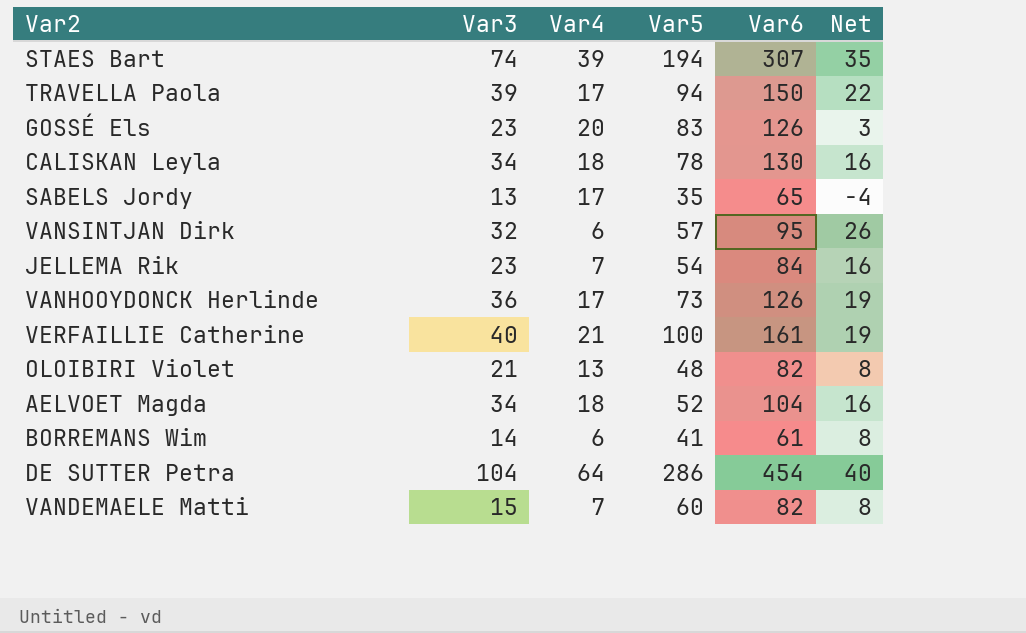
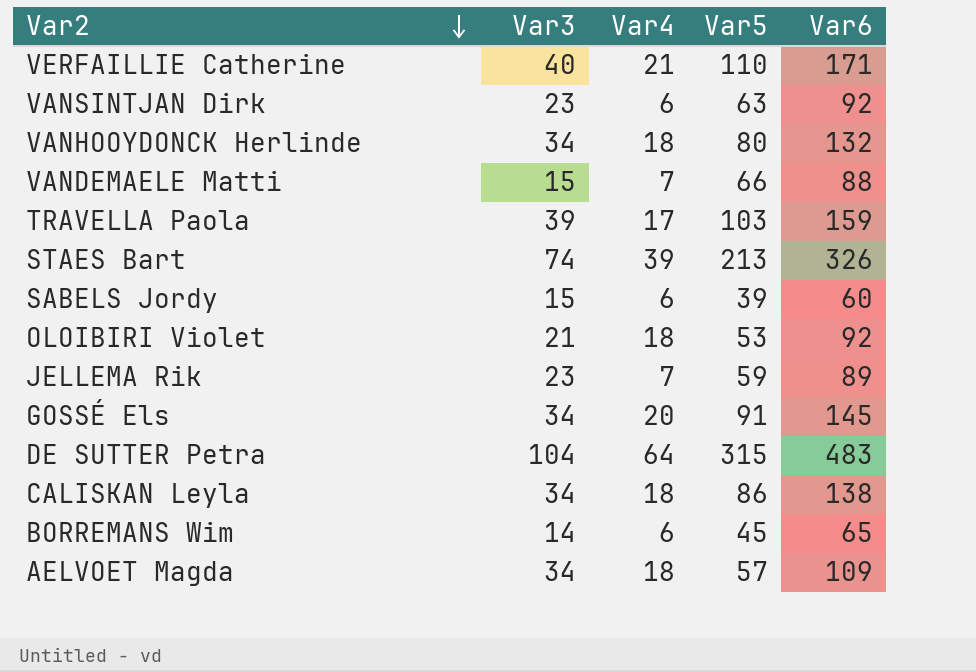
row order: none -> Var2 descending
column Net | formula: [Var3] - [Var4] -> none
VERFAILLIE Catherine | Var5: 100 -> 110
VERFAILLIE Catherine | Var6: 161 -> 171
VANSINTJAN Dirk | Var3: 32 -> 23
VANSINTJAN Dirk | Var5: 57 -> 63
VANSINTJAN Dirk | Var6: 95 -> 92
VANHOOYDONCK Herlinde | Var3: 36 -> 34
VANHOOYDONCK Herlinde | Var4: 17 -> 18
VANHOOYDONCK Herlinde | Var5: 73 -> 80
VANHOOYDONCK Herlinde | Var6: 126 -> 132
VANDEMAELE Matti | Var5: 60 -> 66
VANDEMAELE Matti | Var6: 82 -> 88
TRAVELLA Paola | Var5: 94 -> 103
TRAVELLA Paola | Var6: 150 -> 159
STAES Bart | Var5: 194 -> 213
STAES Bart | Var6: 307 -> 326
SABELS Jordy | Var3: 13 -> 15
SABELS Jordy | Var4: 17 -> 6
SABELS Jordy | Var5: 35 -> 39
SABELS Jordy | Var6: 65 -> 60
OLOIBIRI Violet | Var4: 13 -> 18
OLOIBIRI Violet | Var5: 48 -> 53
OLOIBIRI Violet | Var6: 82 -> 92
JELLEMA Rik | Var5: 54 -> 59
JELLEMA Rik | Var6: 84 -> 89
GOSSÉ Els | Var3: 23 -> 34
GOSSÉ Els | Var5: 83 -> 91
GOSSÉ Els | Var6: 126 -> 145
DE SUTTER Petra | Var5: 286 -> 315
DE SUTTER Petra | Var6: 454 -> 483
CALISKAN Leyla | Var5: 78 -> 86
CALISKAN Leyla | Var6: 130 -> 138
BORREMANS Wim | Var5: 41 -> 45
BORREMANS Wim | Var6: 61 -> 65
AELVOET Magda | Var5: 52 -> 57
AELVOET Magda | Var6: 104 -> 109

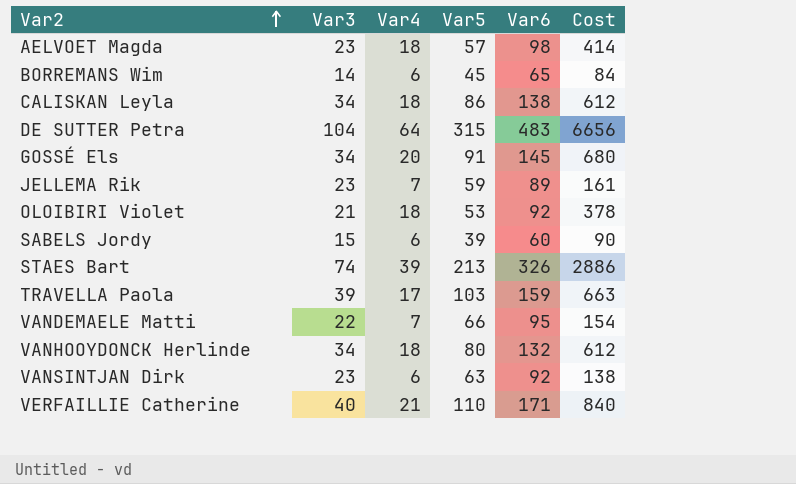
row order: Var2 descending -> Var2 ascending
column Cost | formula: none -> [Var3] * [Var4]
AELVOET Magda | Var3: 34 -> 23
AELVOET Magda | Var6: 109 -> 98
VANDEMAELE Matti | Var3: 15 -> 22
VANDEMAELE Matti | Var6: 88 -> 95

